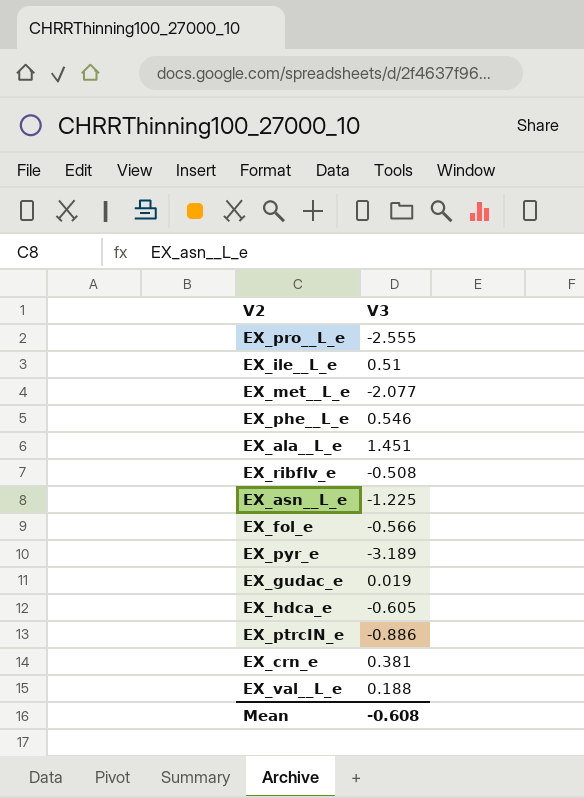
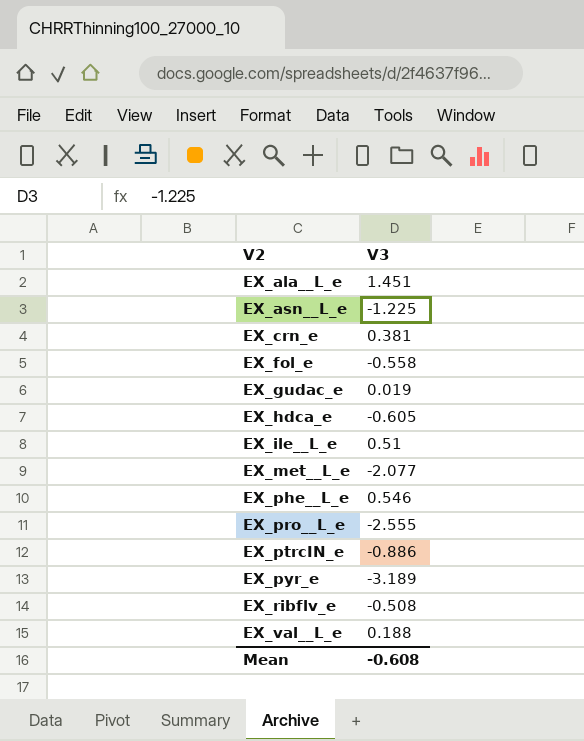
row order: none -> V2 ascending
EX_fol_e | V3: -0.566 -> -0.558

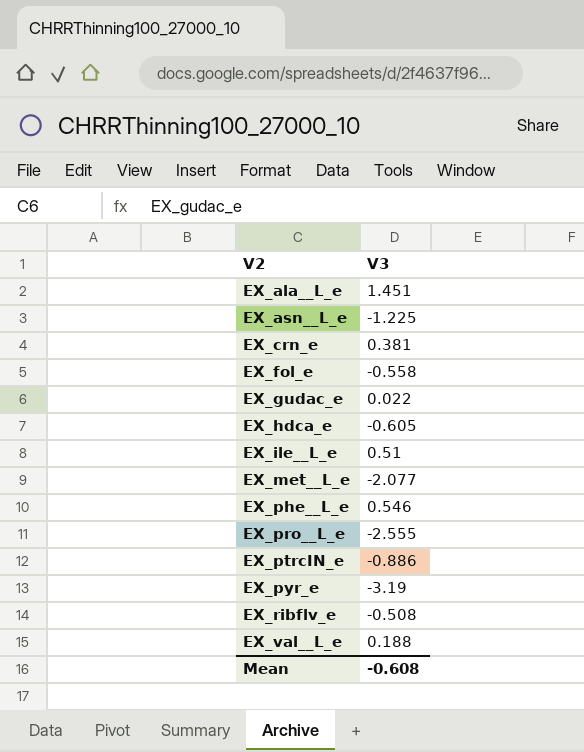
EX_gudac_e | V3: 0.019 -> 0.022
EX_pyr_e | V3: -3.189 -> -3.19

